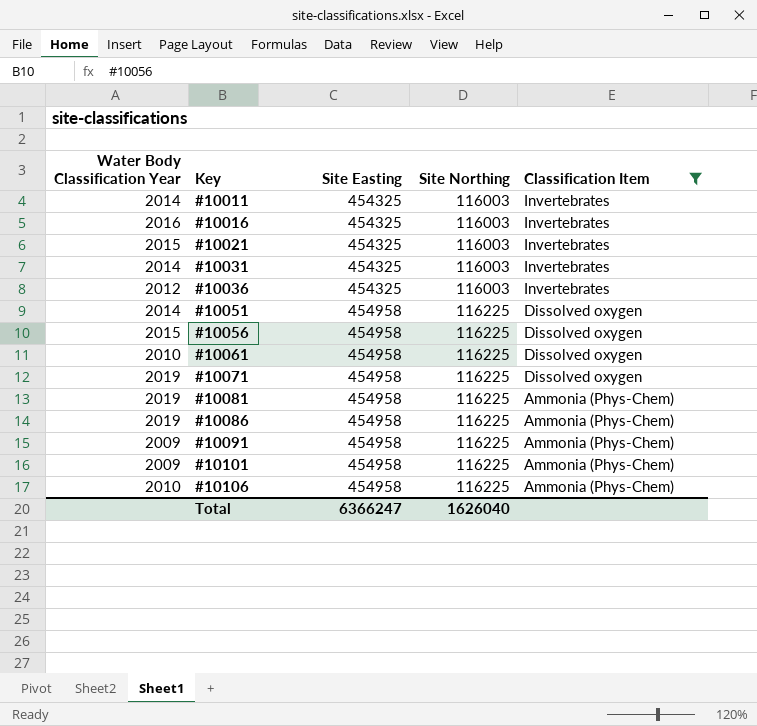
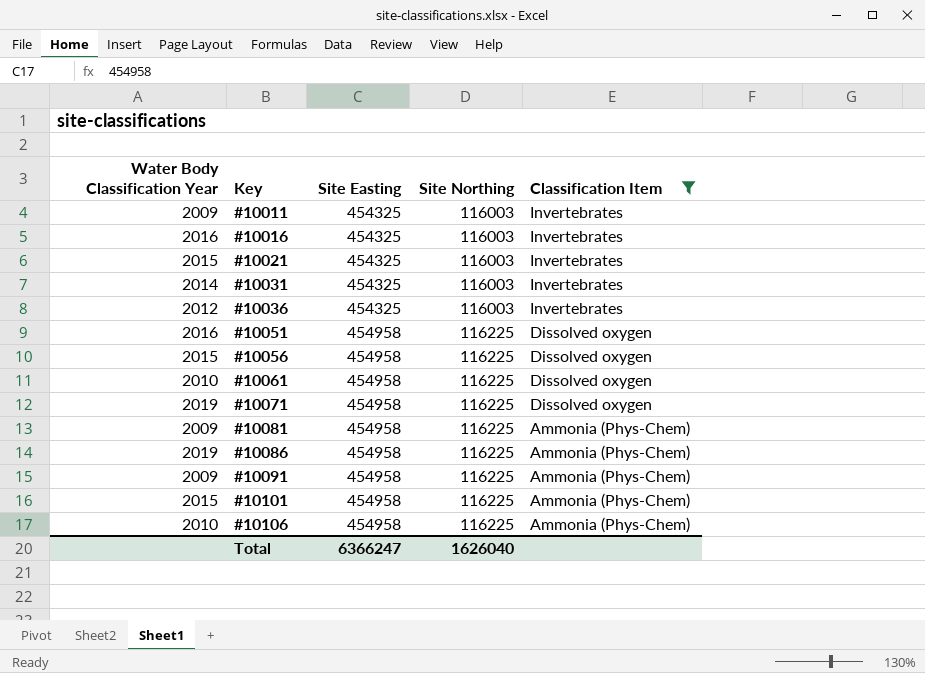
#10011 | Water Body Classification Year: 2014 -> 2009
#10051 | Water Body Classification Year: 2014 -> 2016
#10081 | Water Body Classification Year: 2019 -> 2009
#10101 | Water Body Classification Year: 2009 -> 2015

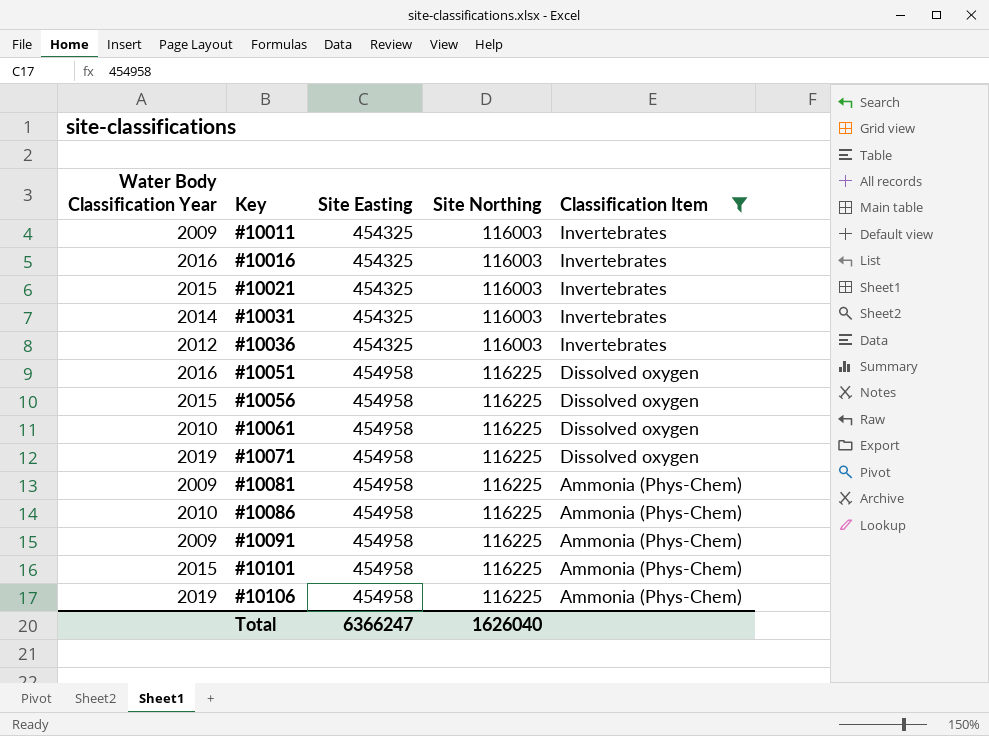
#10086 | Water Body Classification Year: 2019 -> 2010
#10106 | Water Body Classification Year: 2010 -> 2019

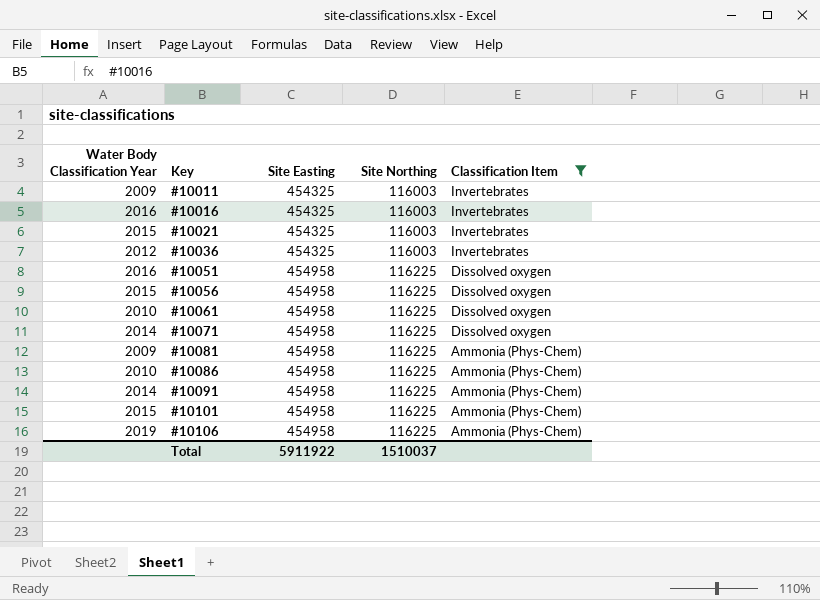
row #10031: 2014 | 454325 | 116003 | Invertebrates -> none
#10071 | Water Body Classification Year: 2019 -> 2014
#10091 | Water Body Classification Year: 2009 -> 2014
Total | Site Easting: 6366247 -> 5911922
Total | Site Northing: 1626040 -> 1510037

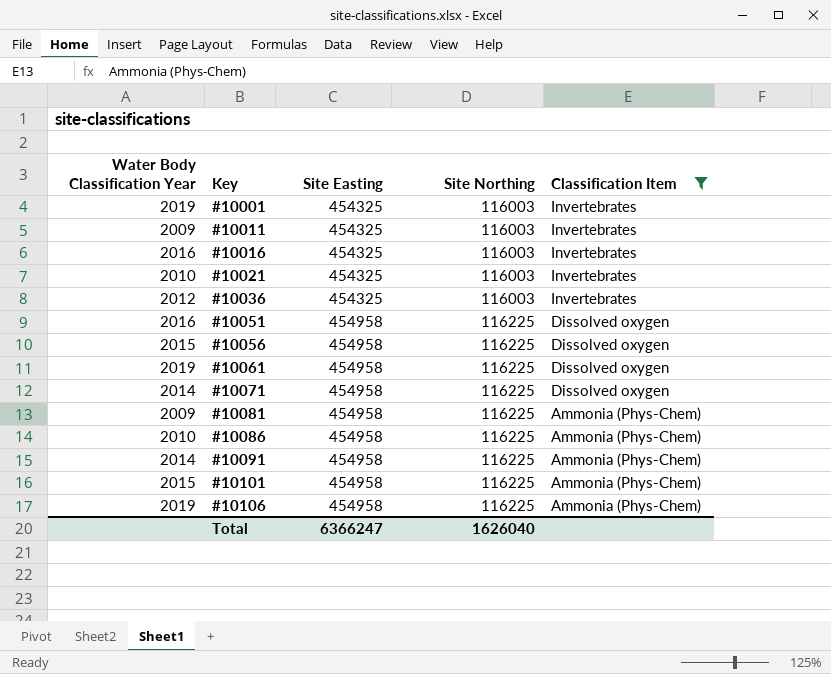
row #10001: none -> 2019 | 454325 | 116003 | Invertebrates
#10021 | Water Body Classification Year: 2015 -> 2010
#10061 | Water Body Classification Year: 2010 -> 2019
Total | Site Easting: 5911922 -> 6366247
Total | Site Northing: 1510037 -> 1626040

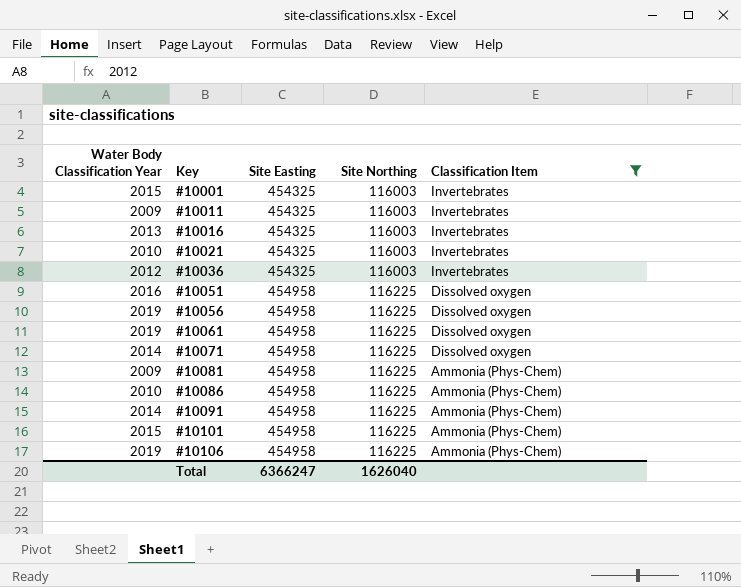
#10001 | Water Body Classification Year: 2019 -> 2015
#10016 | Water Body Classification Year: 2016 -> 2013
#10056 | Water Body Classification Year: 2015 -> 2019

